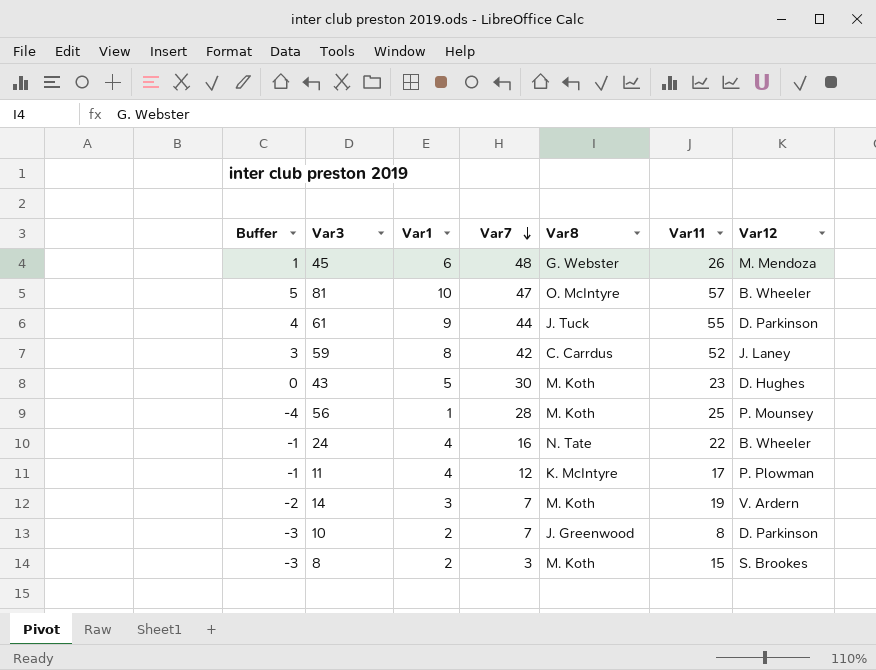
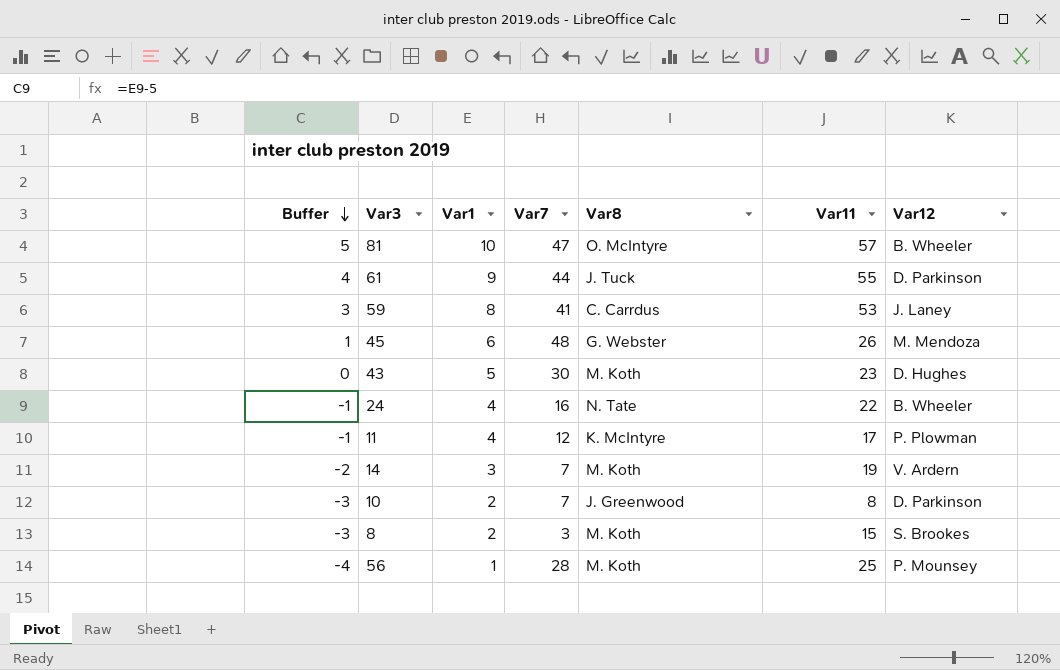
row order: Var7 descending -> Buffer descending
59 | Var7: 42 -> 41
59 | Var11: 52 -> 53

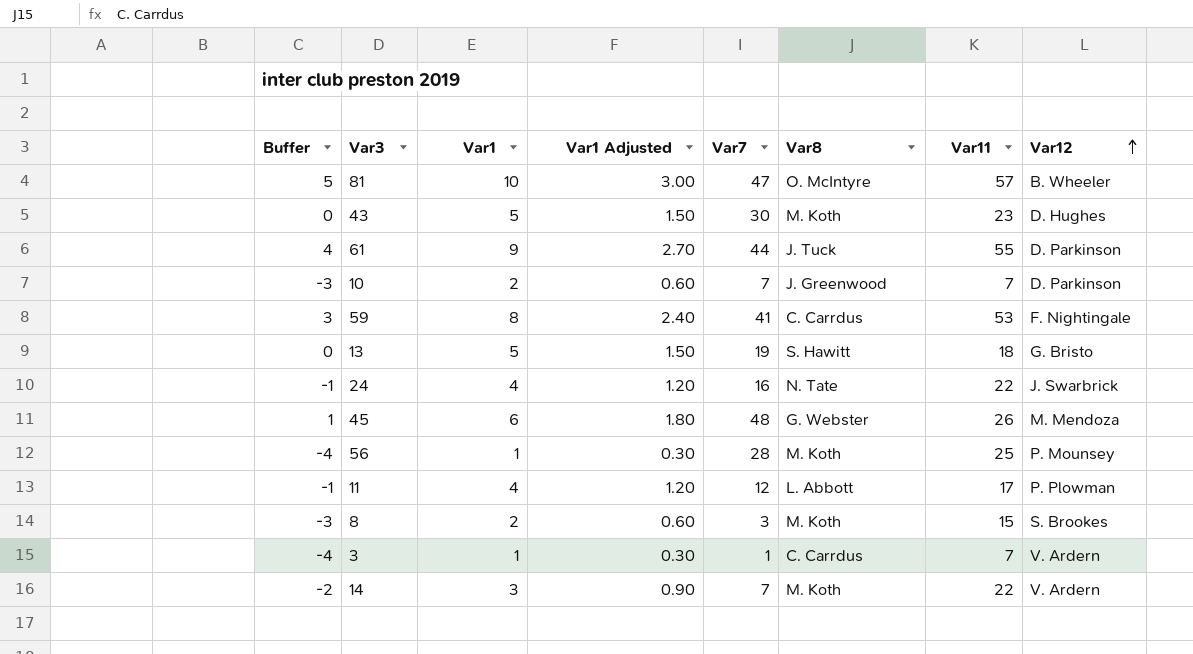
row order: Buffer descending -> Var12 ascending
column Var1 Adjusted | formula: none -> [Var1] * 0.3
10 | Var11: 8 -> 7
59 | Var12: J. Laney -> F. Nightingale
row 13: none -> 0 | 5 | 1.50 | 19 | S. Hawitt | 18 | G. Bristo
24 | Var12: B. Wheeler -> J. Swarbrick
11 | Var8: K. McIntyre -> L. Abbott
row 3: none -> -4 | 1 | 0.30 | 1 | C. Carrdus | 7 | V. Ardern
14 | Var11: 19 -> 22

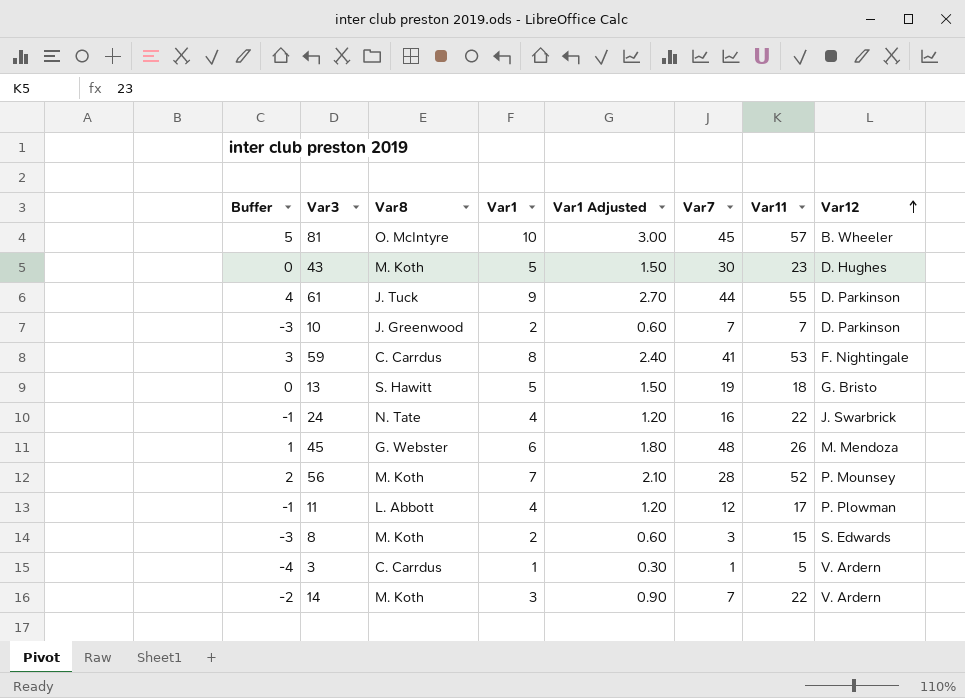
column Var8 | position: 6 -> 3
81 | Var7: 47 -> 45
56 | Buffer: -4 -> 2
56 | Var1: 1 -> 7
56 | Var1 Adjusted: 0.30 -> 2.10
56 | Var11: 25 -> 52
8 | Var12: S. Brookes -> S. Edwards
3 | Var11: 7 -> 5

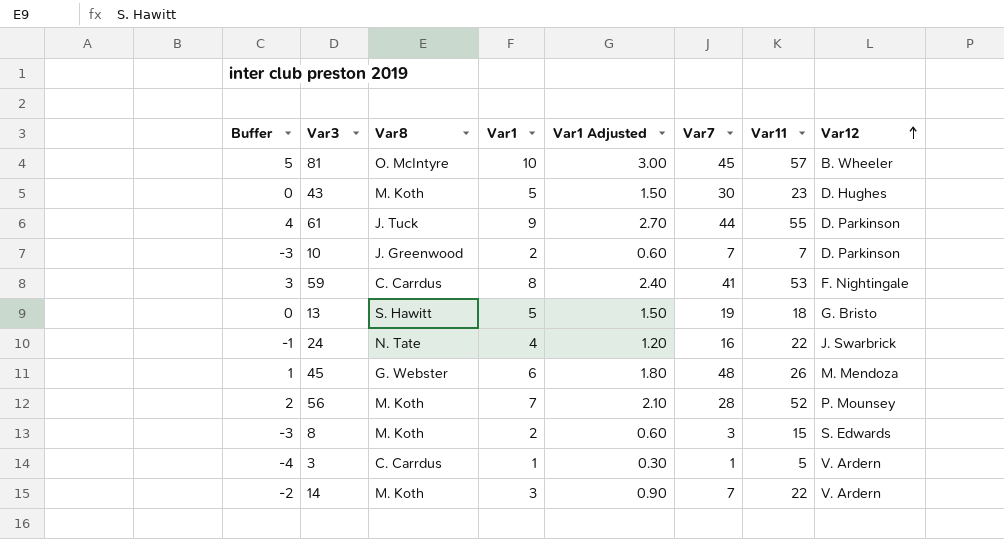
row 11: -1 | L. Abbott | 4 | 1.20 | 12 | 17 | P. Plowman -> none

